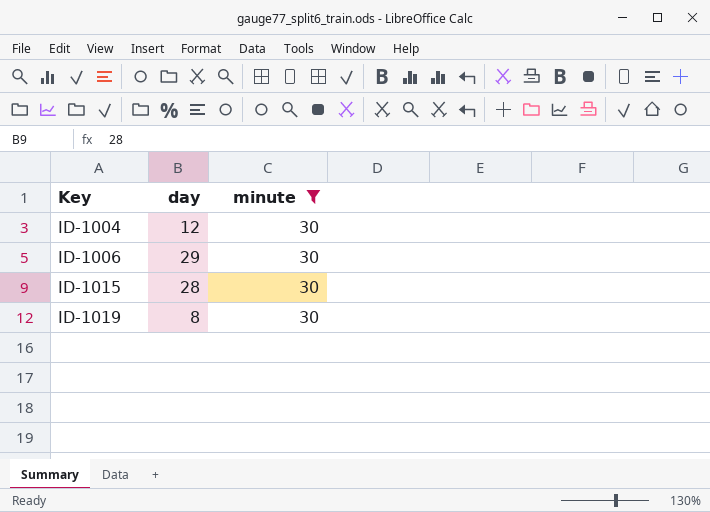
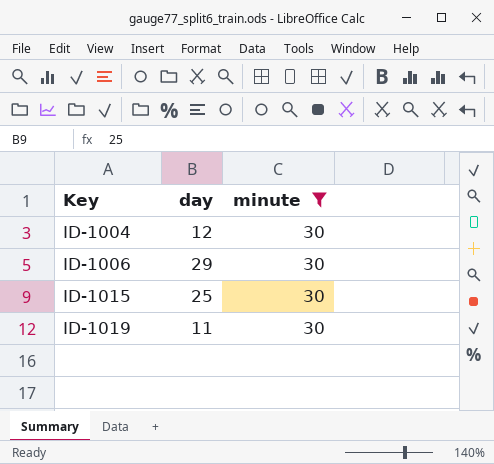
ID-1015 | day: 28 -> 25
ID-1019 | day: 8 -> 11

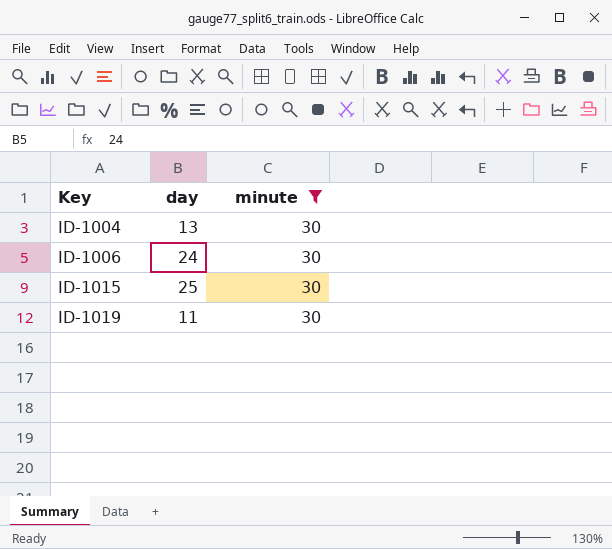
ID-1004 | day: 12 -> 13
ID-1006 | day: 29 -> 24

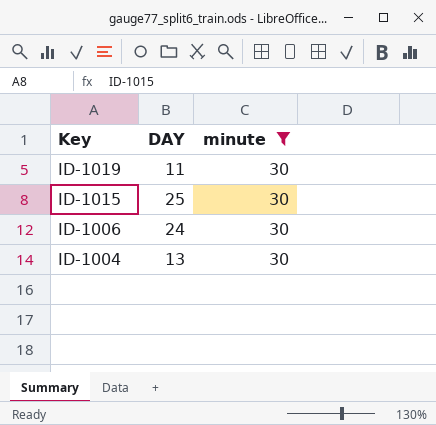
row order: Key ascending -> Key descending
column name: day -> DAY

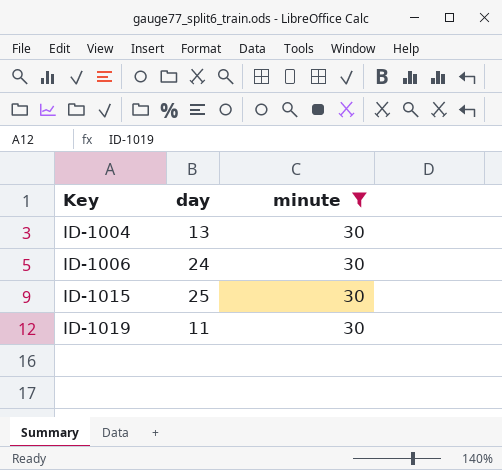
row order: Key descending -> Key ascending
column name: DAY -> day

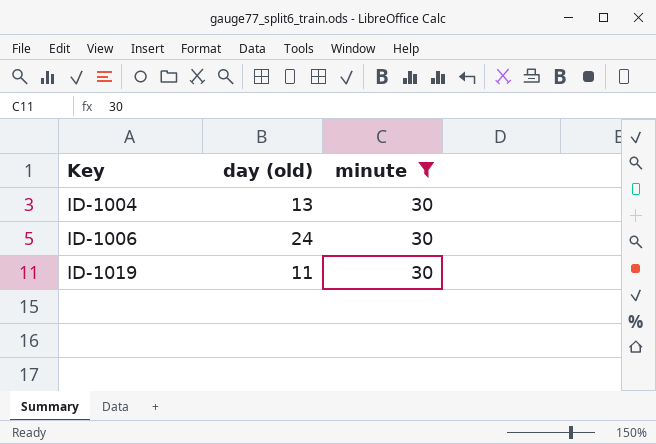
column name: day -> day (old)
row ID-1015: 25 | 30 -> none

